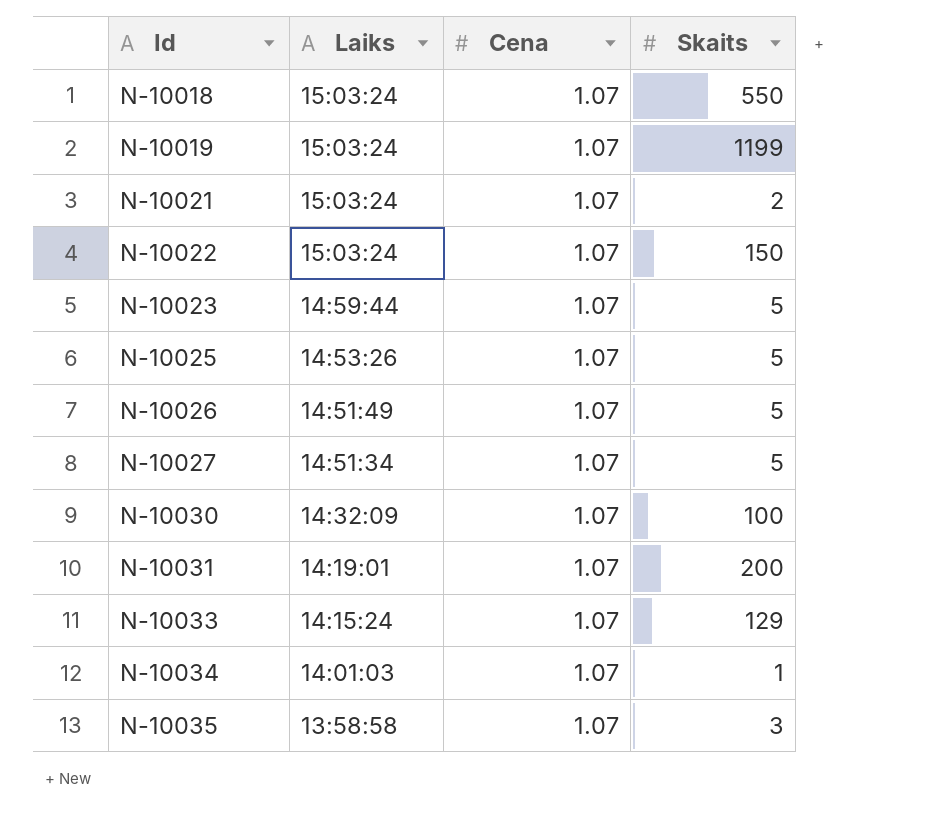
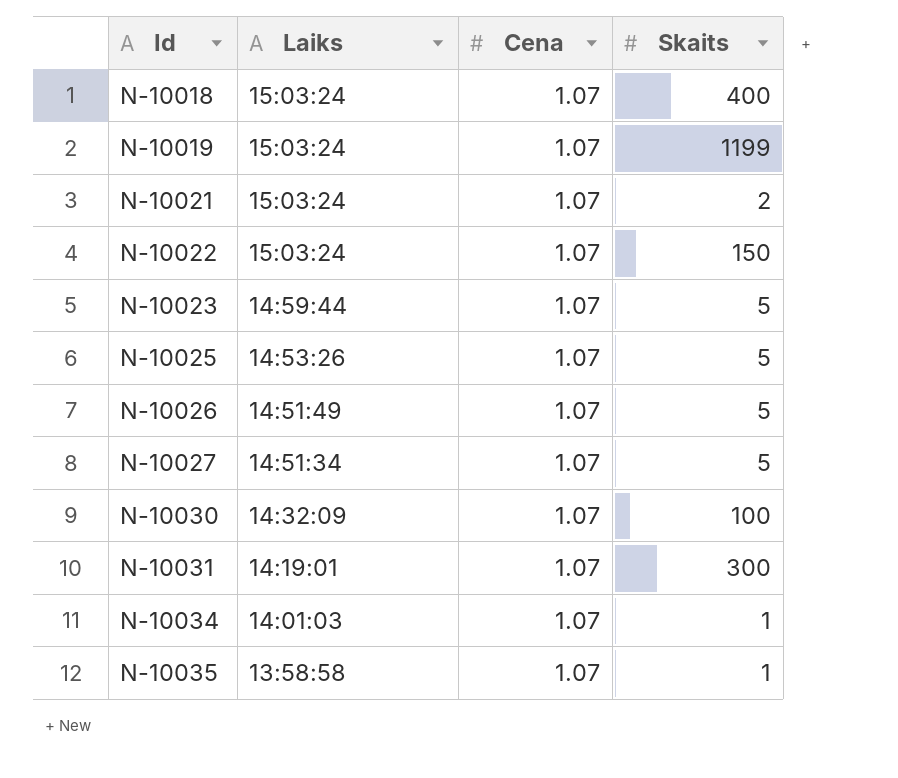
row N-10033: 14:15:24 | 1.07 | 129 -> none
N-10018 | Skaits: 550 -> 400
N-10031 | Skaits: 200 -> 300
N-10035 | Skaits: 3 -> 1

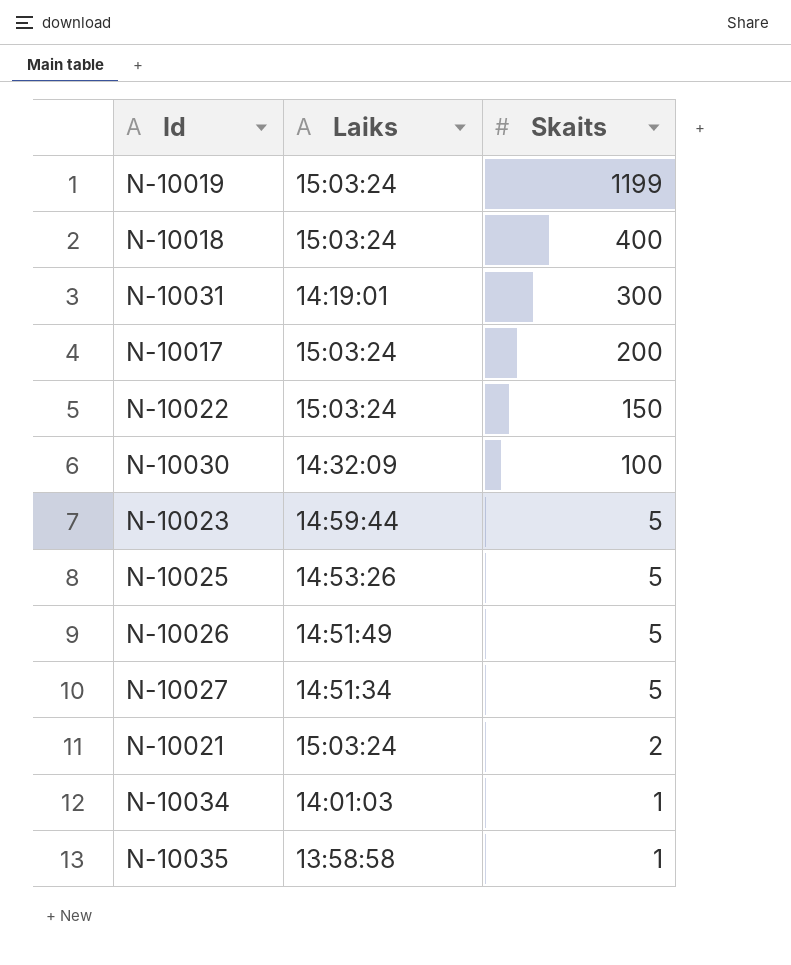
row order: Id ascending -> Skaits descending
column Cena | position: 3 -> none
row N-10017: none -> 15:03:24 | 200

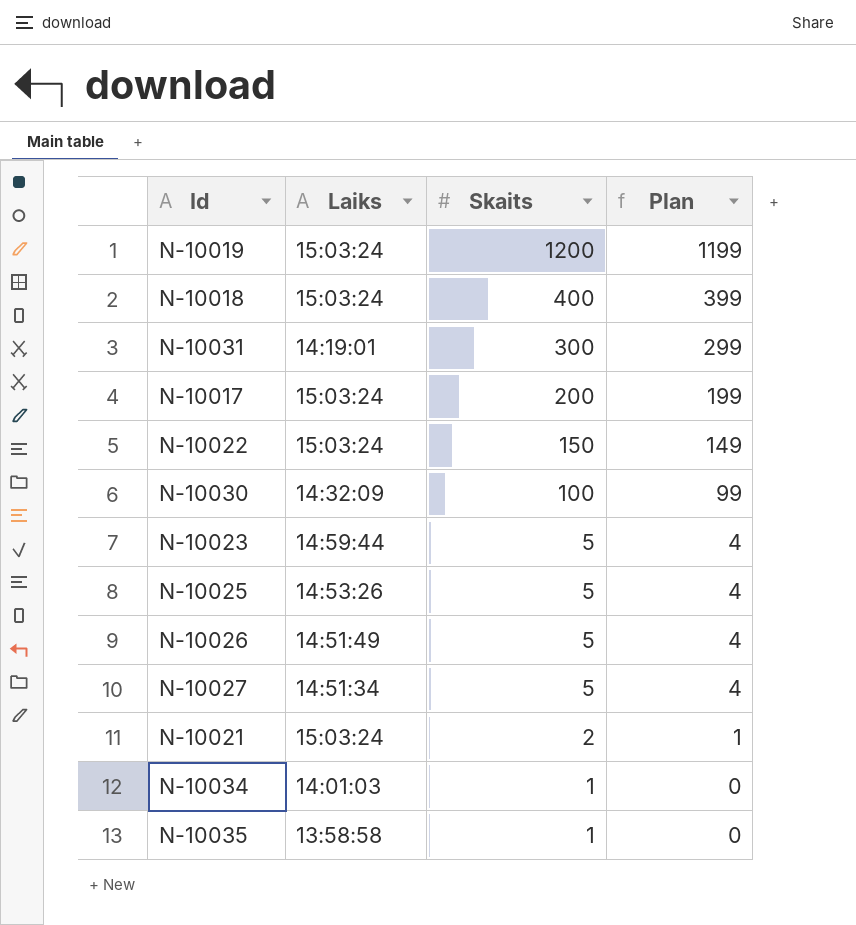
column Plan | formula: none -> [Skaits] - 1
N-10019 | Skaits: 1199 -> 1200

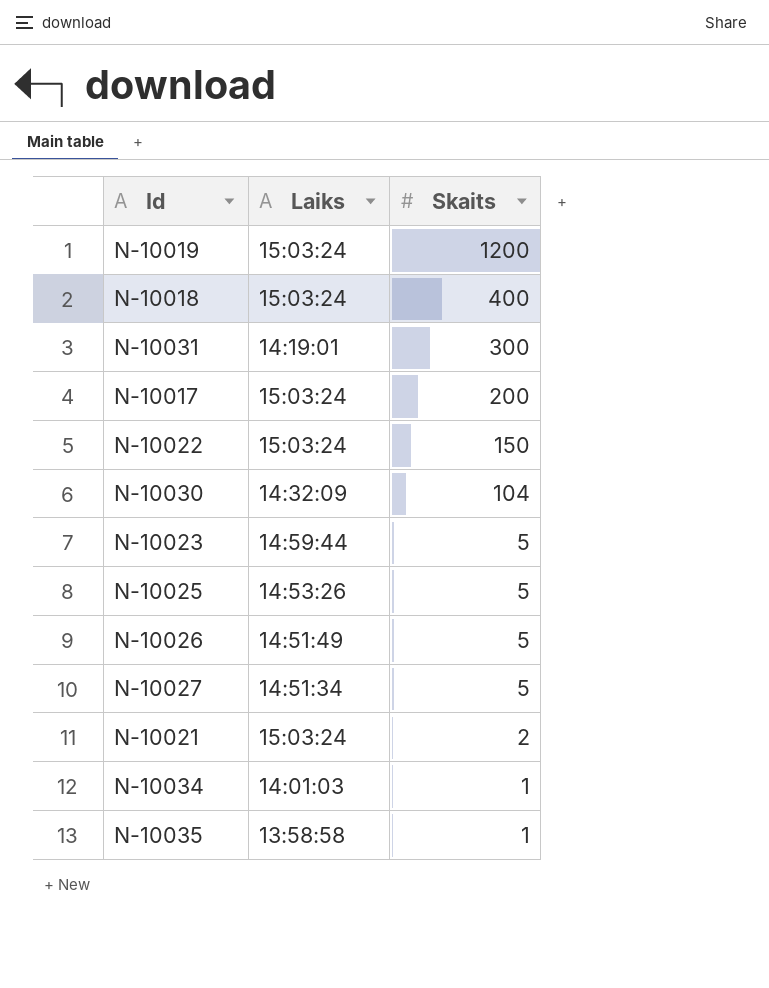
column Plan | formula: [Skaits] - 1 -> none
N-10030 | Skaits: 100 -> 104

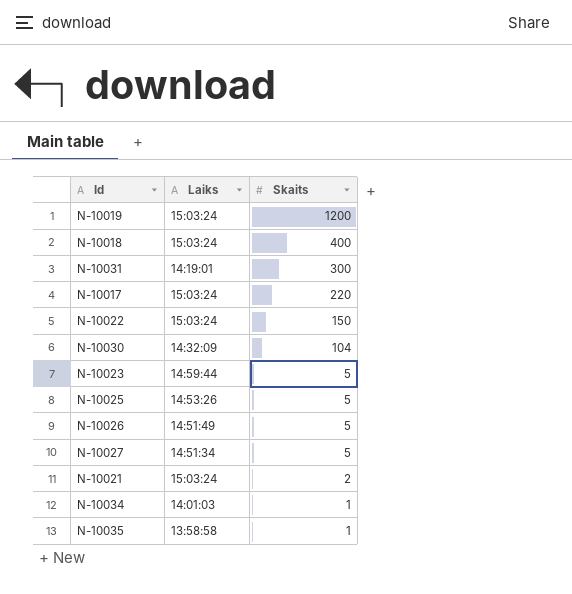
N-10017 | Skaits: 200 -> 220

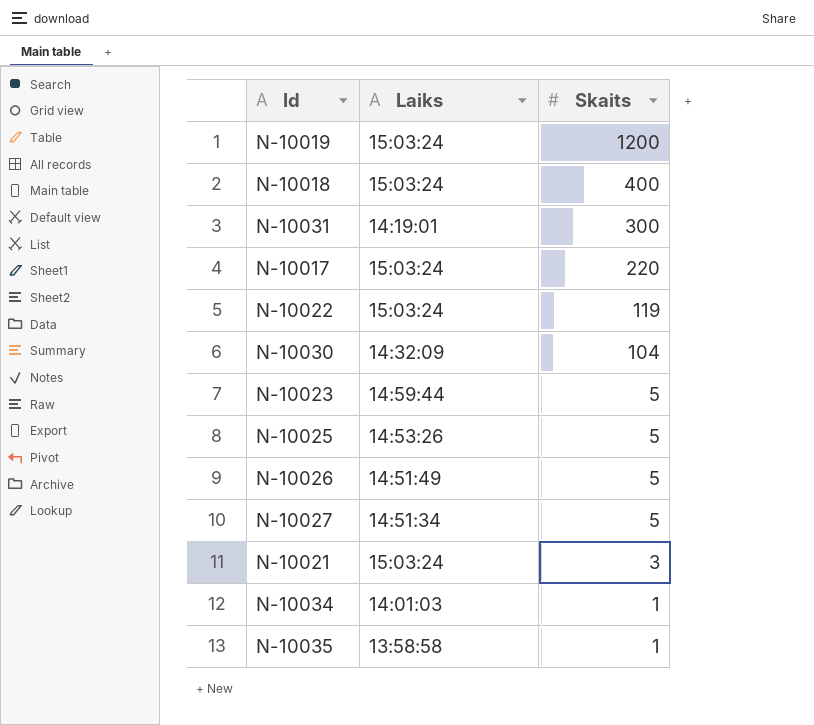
N-10022 | Skaits: 150 -> 119
N-10021 | Skaits: 2 -> 3

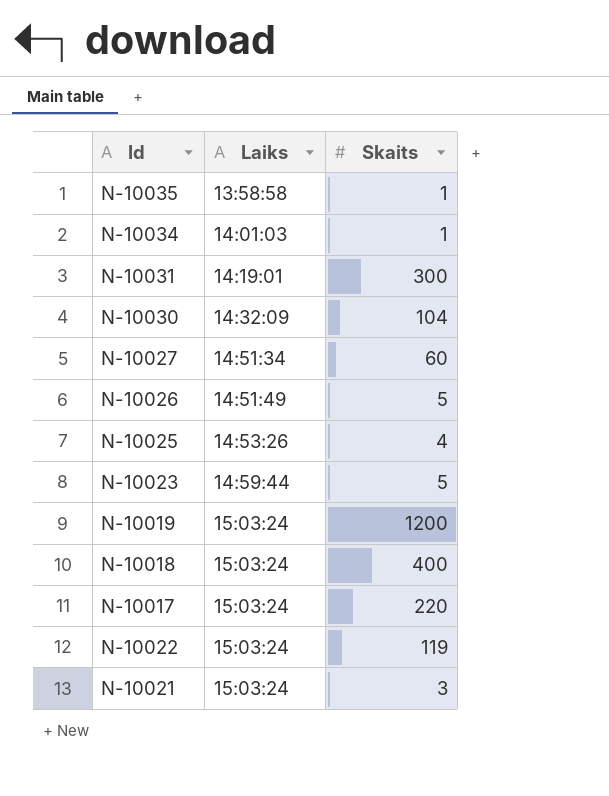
row order: Skaits descending -> Laiks ascending
N-10027 | Skaits: 5 -> 60
N-10025 | Skaits: 5 -> 4

